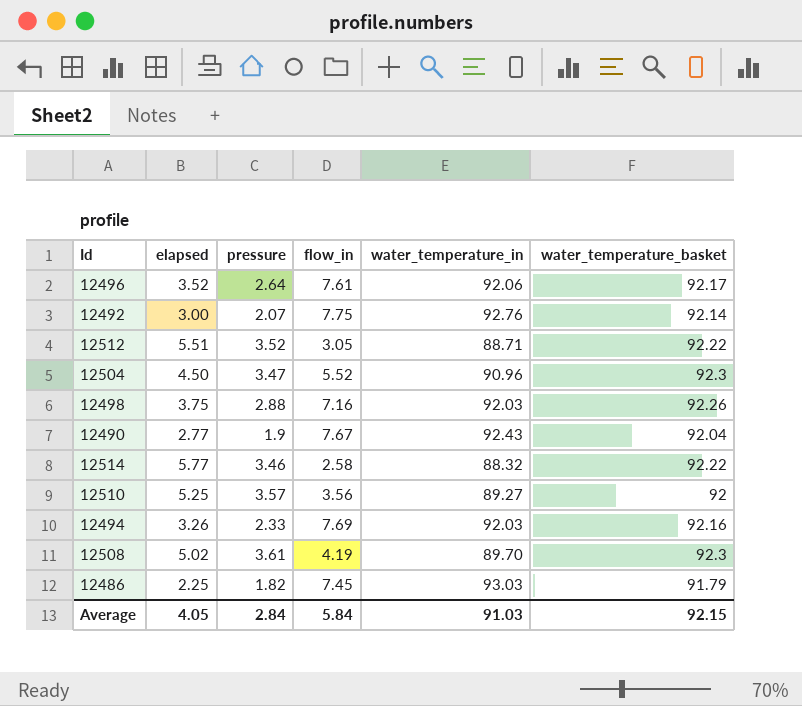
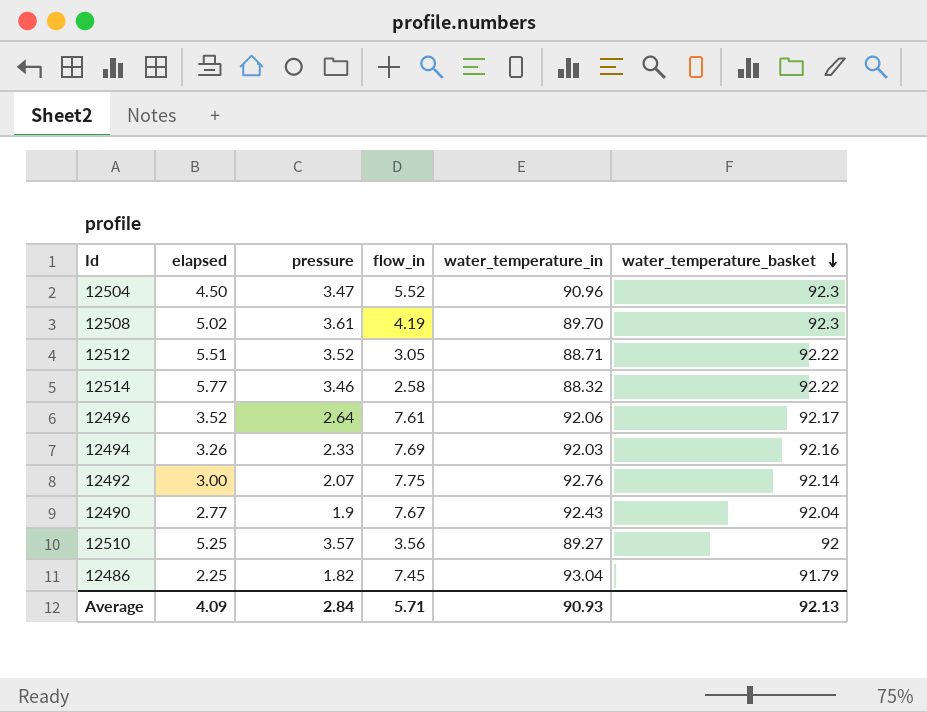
row order: none -> water_temperature_basket descending
row 12498: 3.75 | 2.88 | 7.16 | 92.03 | 92.26 -> none
12486 | water_temperature_in: 93.03 -> 93.04
Average | elapsed: 4.05 -> 4.09
Average | flow_in: 5.84 -> 5.71
Average | water_temperature_in: 91.03 -> 90.93
Average | water_temperature_basket: 92.15 -> 92.13

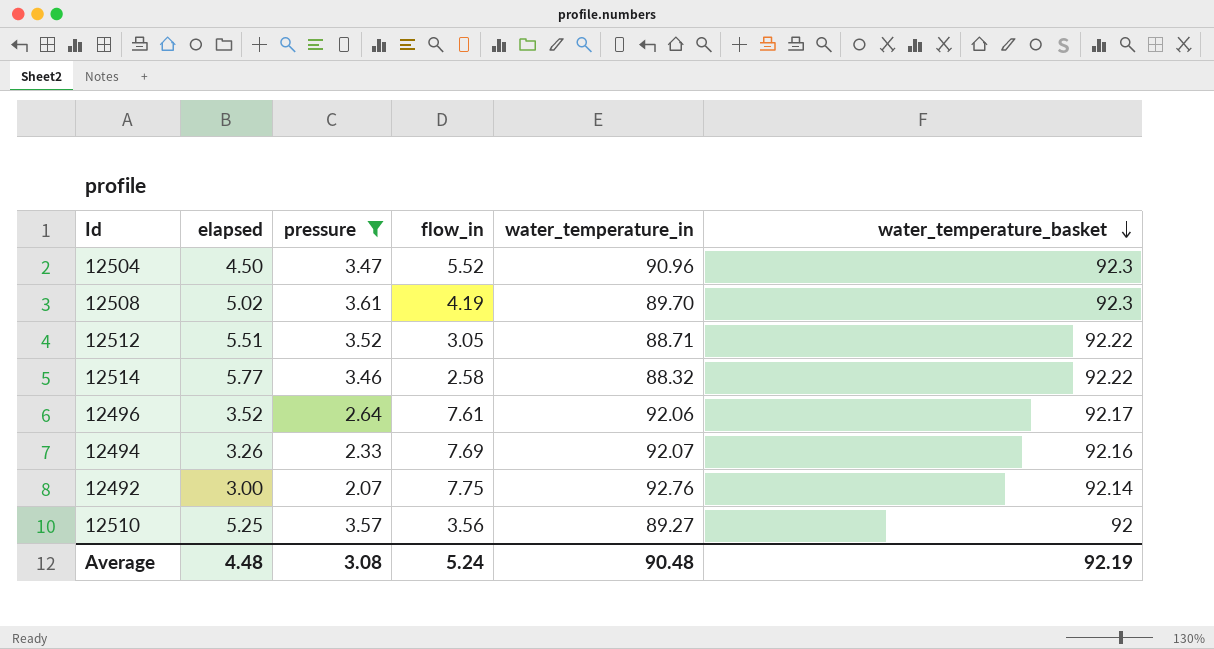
filter: none -> pressure >= 2.07
12494 | water_temperature_in: 92.03 -> 92.07
Average | elapsed: 4.09 -> 4.48
Average | pressure: 2.84 -> 3.08
Average | flow_in: 5.71 -> 5.24
Average | water_temperature_in: 90.93 -> 90.48
Average | water_temperature_basket: 92.13 -> 92.19

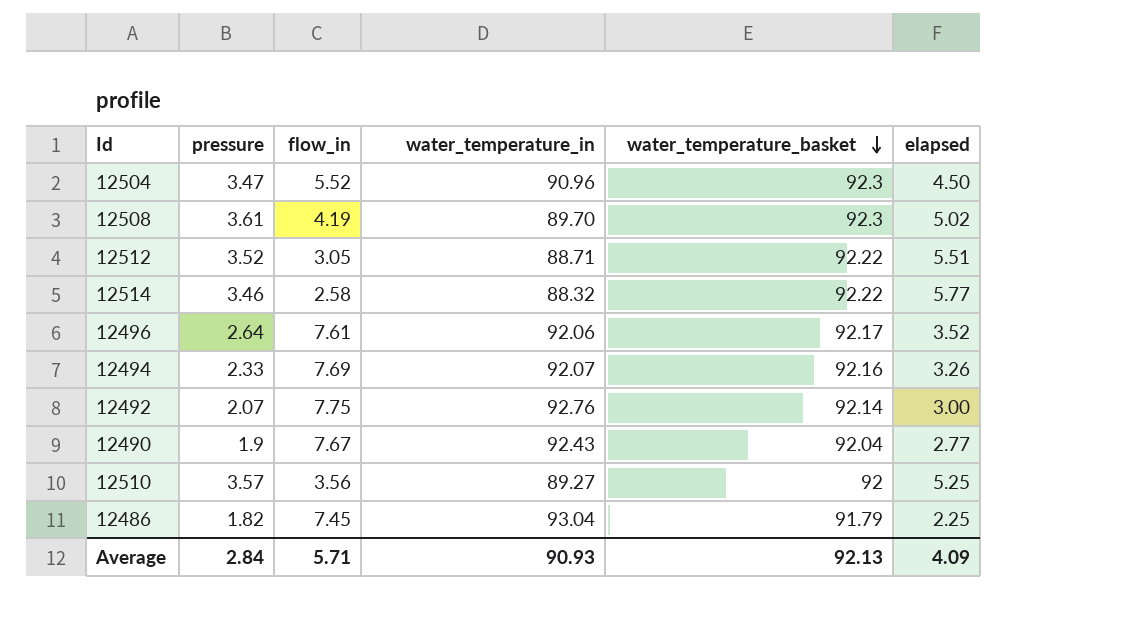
filter: pressure >= 2.07 -> none
column elapsed | position: 2 -> 6
Average | pressure: 3.08 -> 2.84
Average | flow_in: 5.24 -> 5.71
Average | water_temperature_in: 90.48 -> 90.93
Average | water_temperature_basket: 92.19 -> 92.13
Average | elapsed: 4.48 -> 4.09

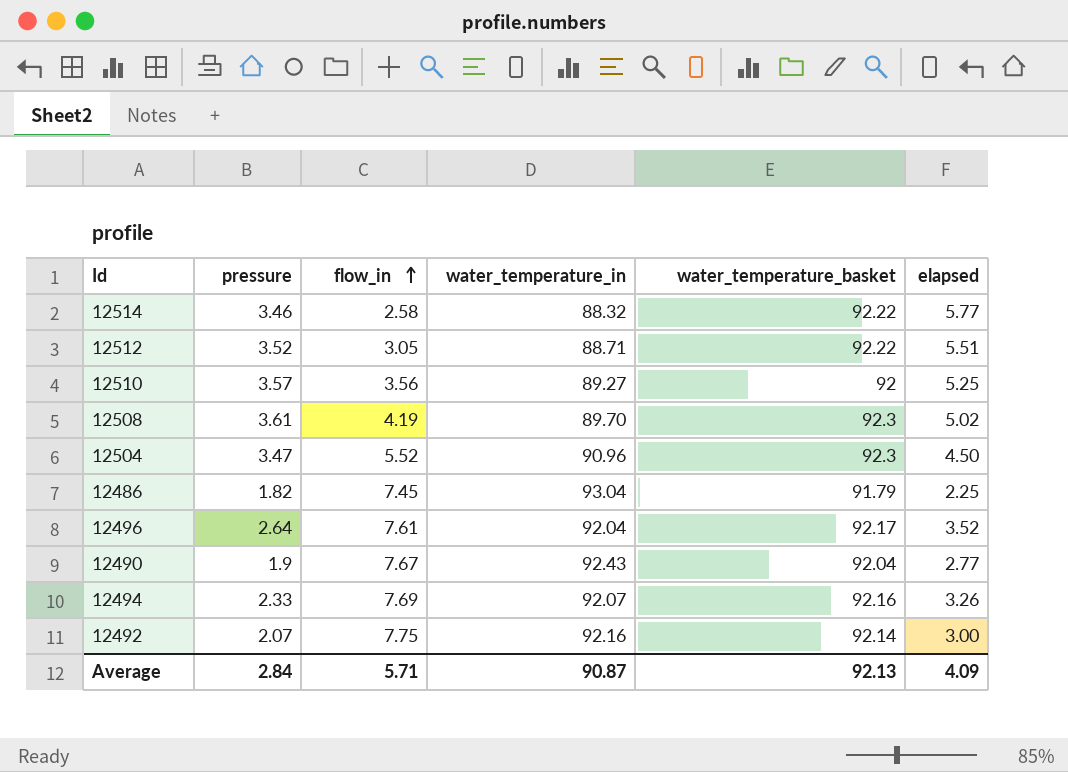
row order: water_temperature_basket descending -> flow_in ascending
12496 | water_temperature_in: 92.06 -> 92.04
12492 | water_temperature_in: 92.76 -> 92.16
Average | water_temperature_in: 90.93 -> 90.87

